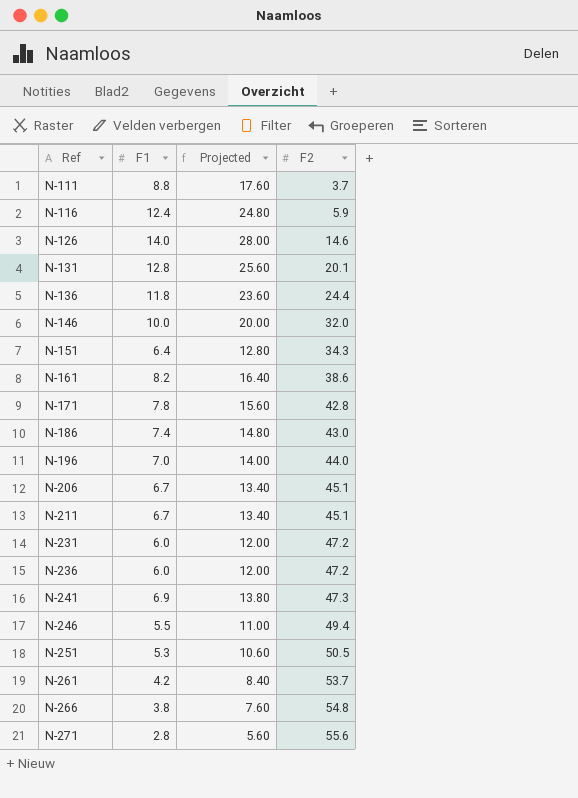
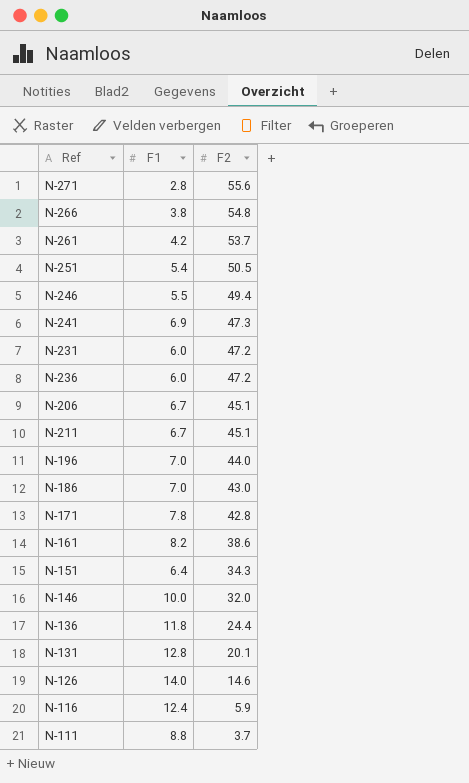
row order: Ref ascending -> F2 descending
column Projected | formula: [F1] * 2 -> none
N-251 | F1: 5.3 -> 5.4
N-186 | F1: 7.4 -> 7.0

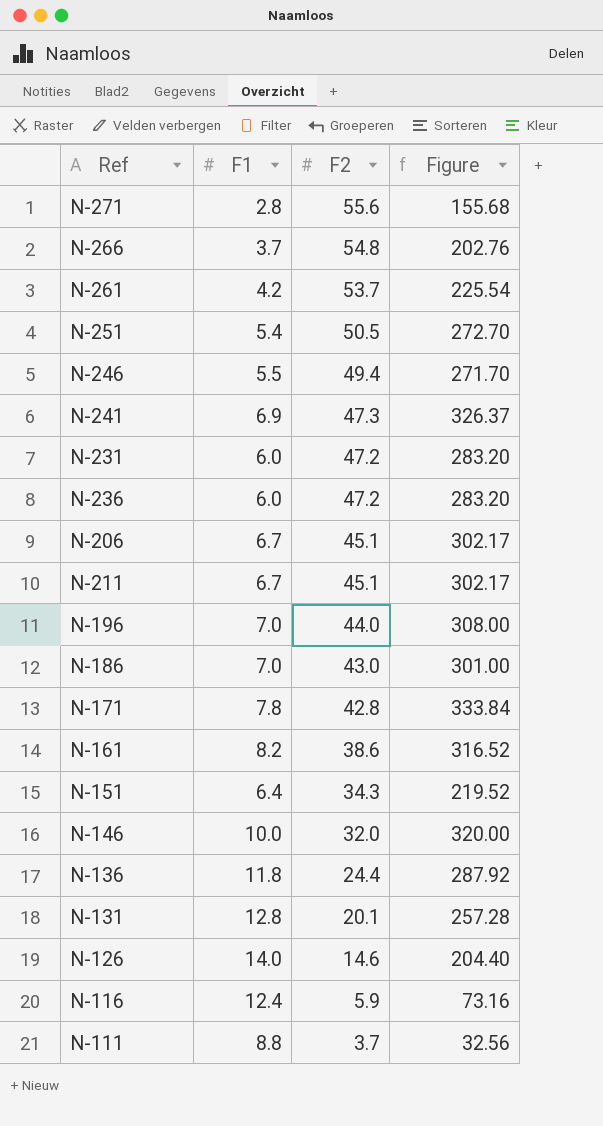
column Figure | formula: none -> [F1] * [F2]
N-266 | F1: 3.8 -> 3.7

